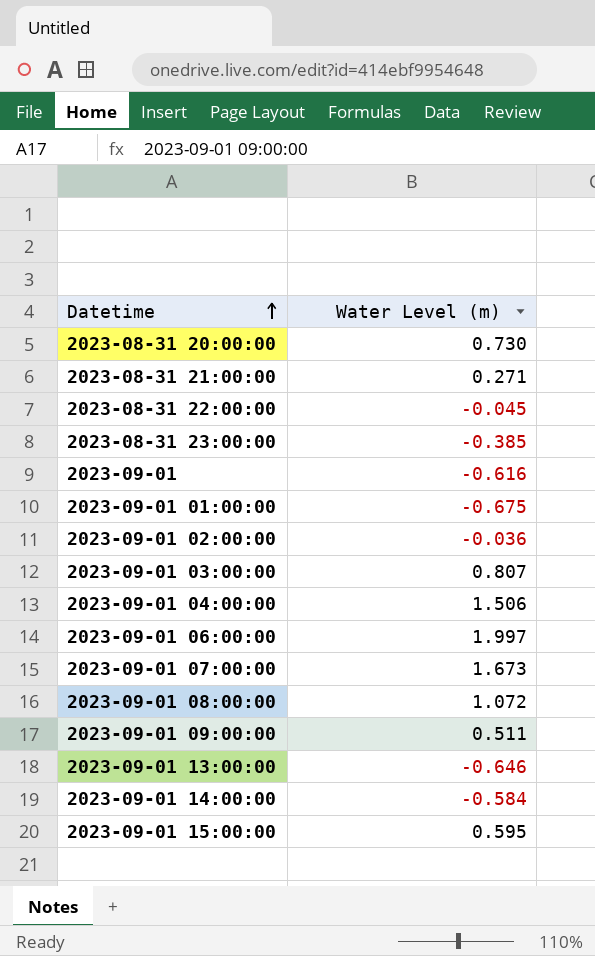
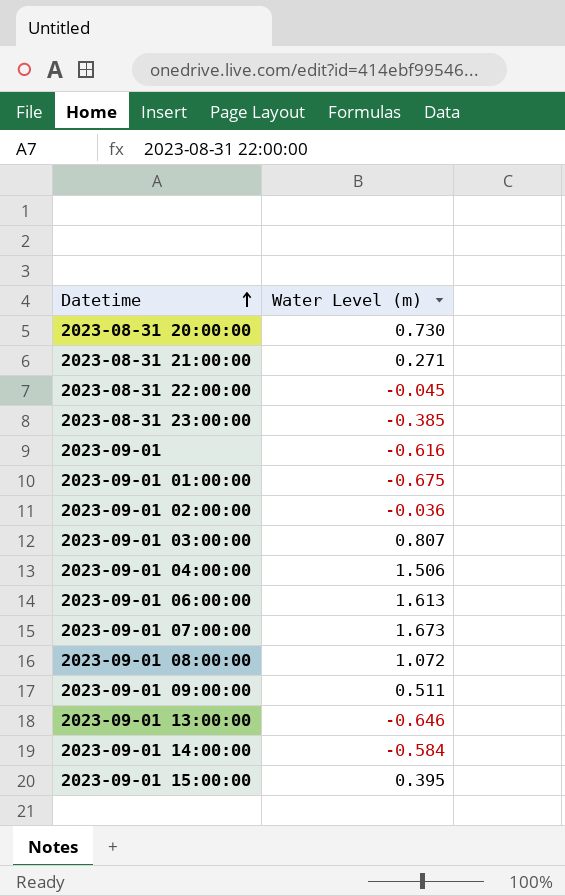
2023-09-01 06:00:00 | Water Level (m): 1.997 -> 1.613
2023-09-01 15:00:00 | Water Level (m): 0.595 -> 0.395

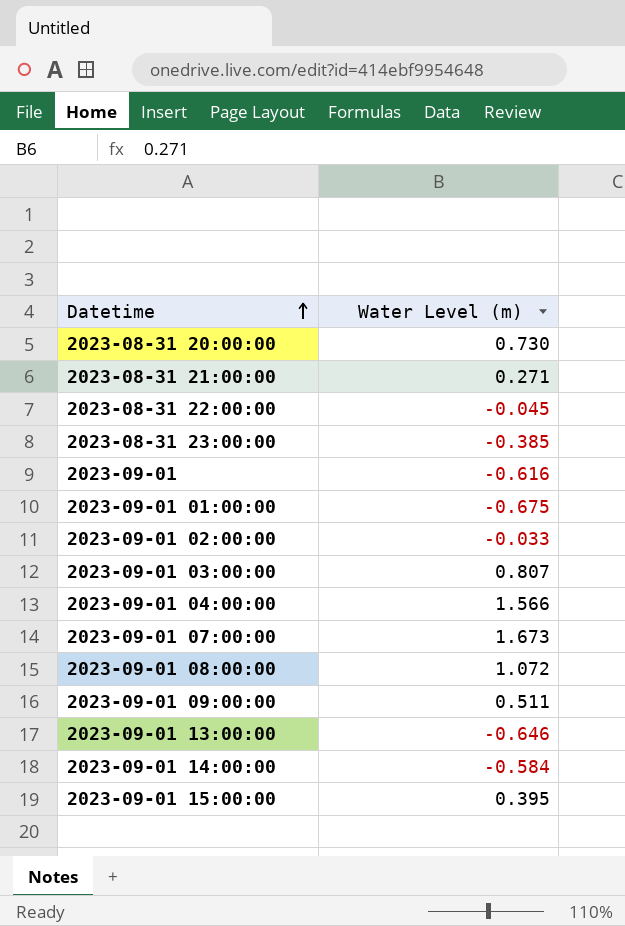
row 2023-09-01 06:00:00: 1.613 -> none
2023-09-01 02:00:00 | Water Level (m): -0.036 -> -0.033
2023-09-01 04:00:00 | Water Level (m): 1.506 -> 1.566

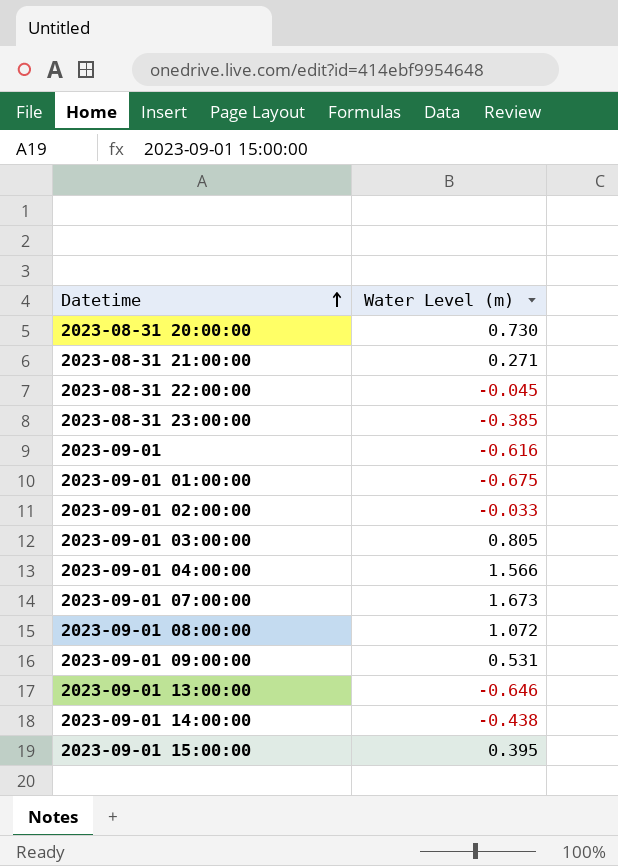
2023-09-01 03:00:00 | Water Level (m): 0.807 -> 0.805
2023-09-01 09:00:00 | Water Level (m): 0.511 -> 0.531
2023-09-01 14:00:00 | Water Level (m): -0.584 -> -0.438

